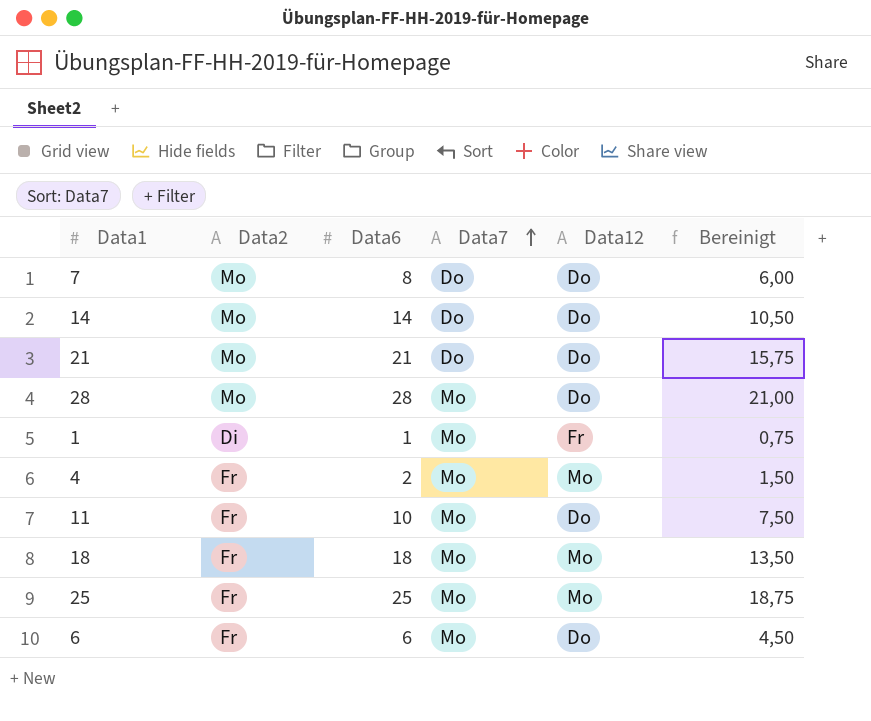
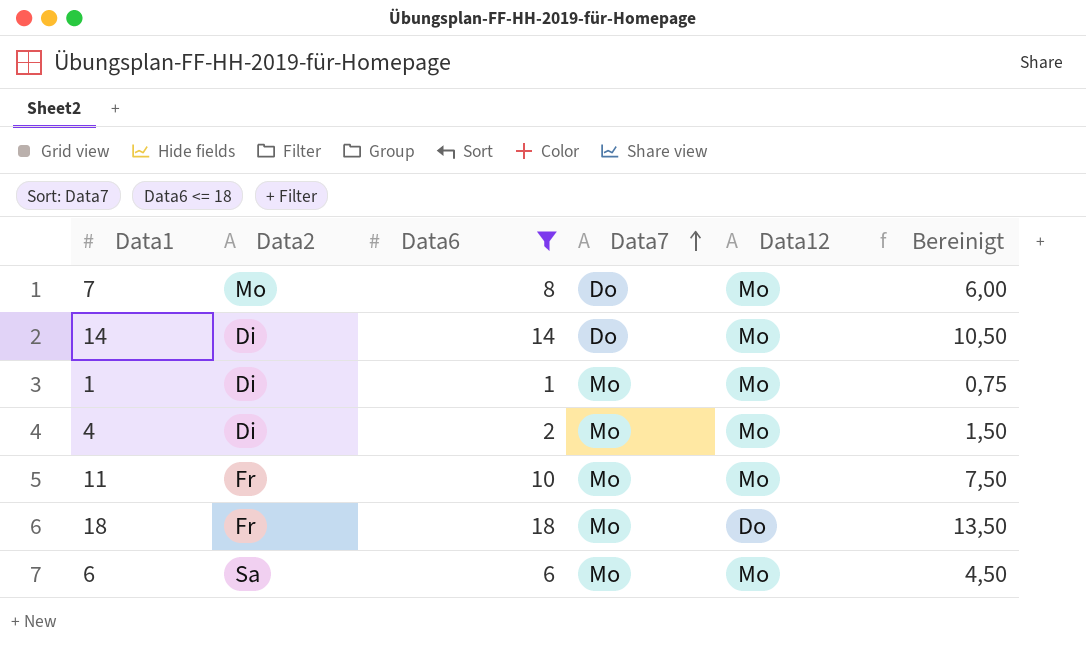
filter: none -> Data6 <= 18
7 | Data12: Do -> Mo
14 | Data2: Mo -> Di
14 | Data12: Do -> Mo
1 | Data12: Fr -> Mo
4 | Data2: Fr -> Di
11 | Data12: Do -> Mo
18 | Data12: Mo -> Do
6 | Data2: Fr -> Sa
6 | Data12: Do -> Mo

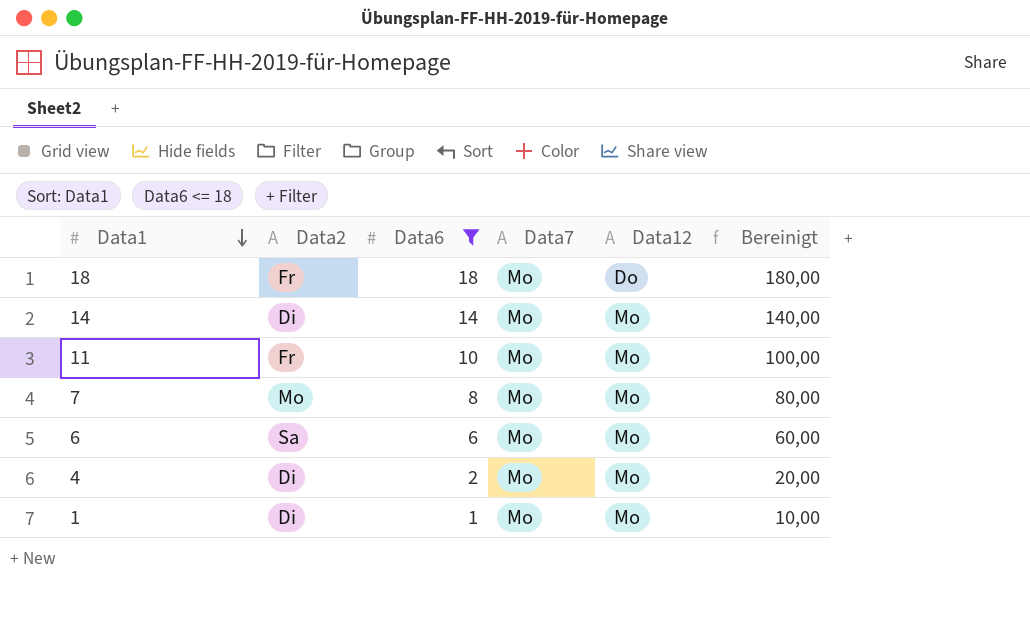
row order: Data7 ascending -> Data1 descending
column Bereinigt | formula: [Data6] * 0,75 -> [Data6] * 10
14 | Data7: Do -> Mo
7 | Data7: Do -> Mo

